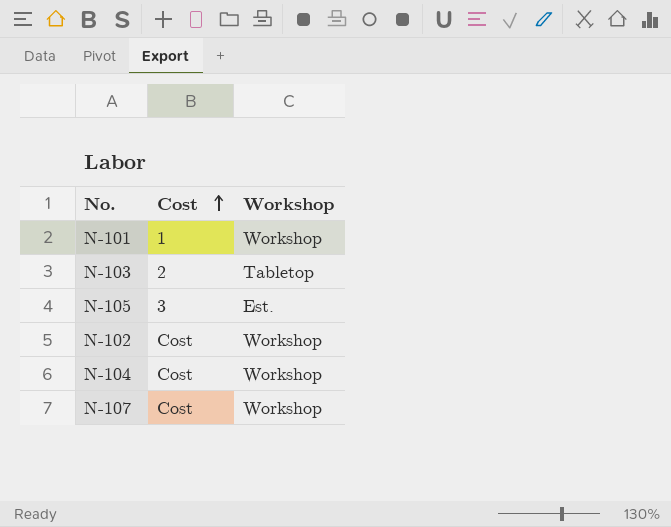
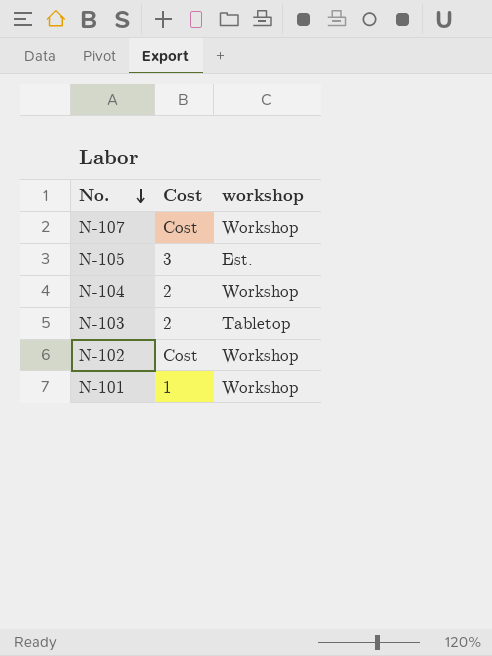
row order: Cost ascending -> No. descending
column name: Workshop -> workshop
N-104 | Cost: Cost -> 2

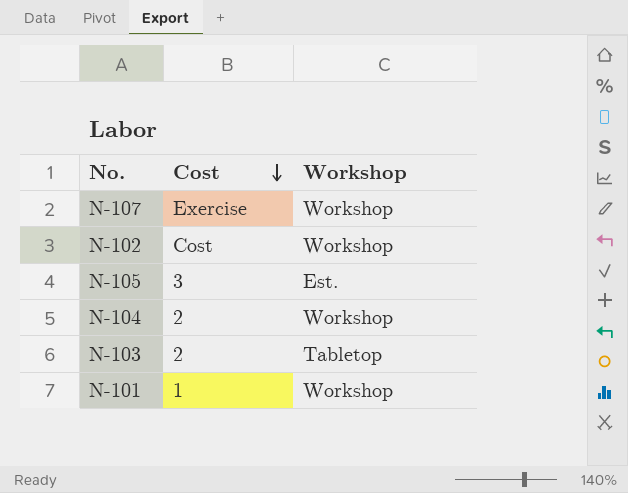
row order: No. descending -> Cost descending
column name: workshop -> Workshop
N-107 | Cost: Cost -> Exercise

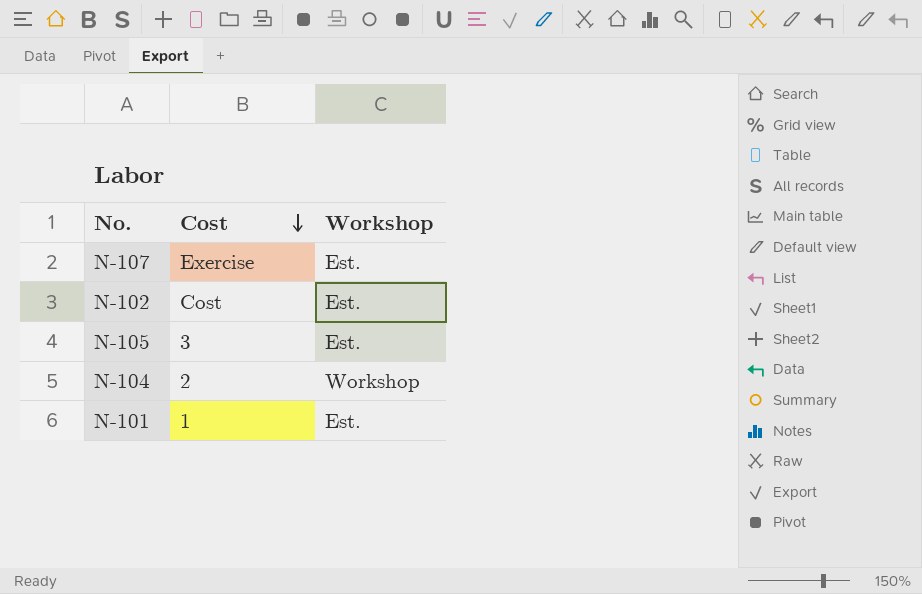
row N-103: 2 | Tabletop -> none
N-107 | Workshop: Workshop -> Est.
N-102 | Workshop: Workshop -> Est.
N-101 | Workshop: Workshop -> Est.

